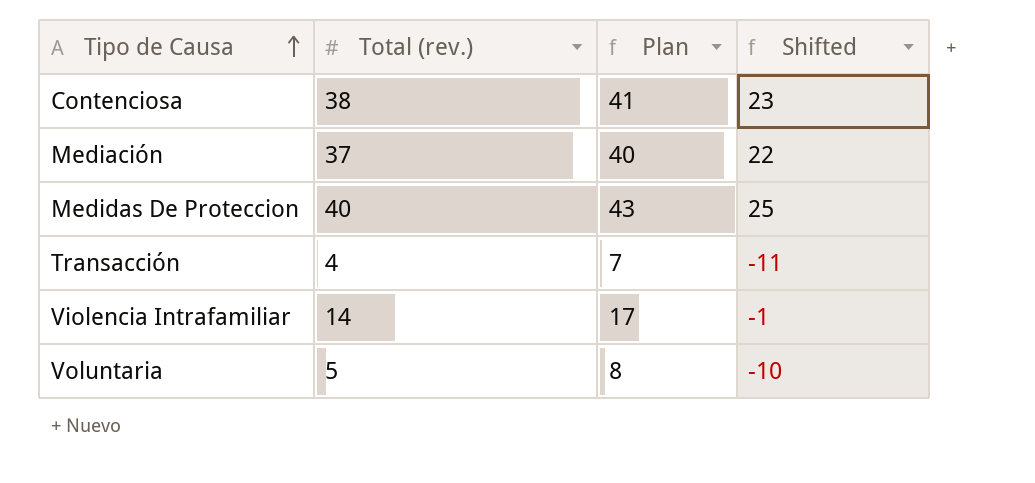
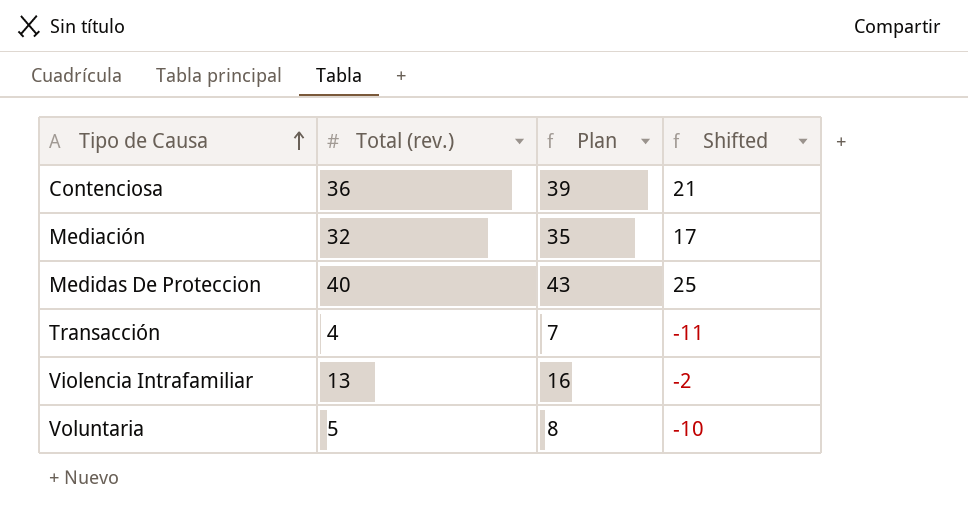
Contenciosa | Total (rev.): 38 -> 36
Contenciosa | Plan: 41 -> 39
Contenciosa | Shifted: 23 -> 21
Mediación | Total (rev.): 37 -> 32
Mediación | Plan: 40 -> 35
Mediación | Shifted: 22 -> 17
Violencia Intrafamiliar | Total (rev.): 14 -> 13
Violencia Intrafamiliar | Plan: 17 -> 16
Violencia Intrafamiliar | Shifted: -1 -> -2

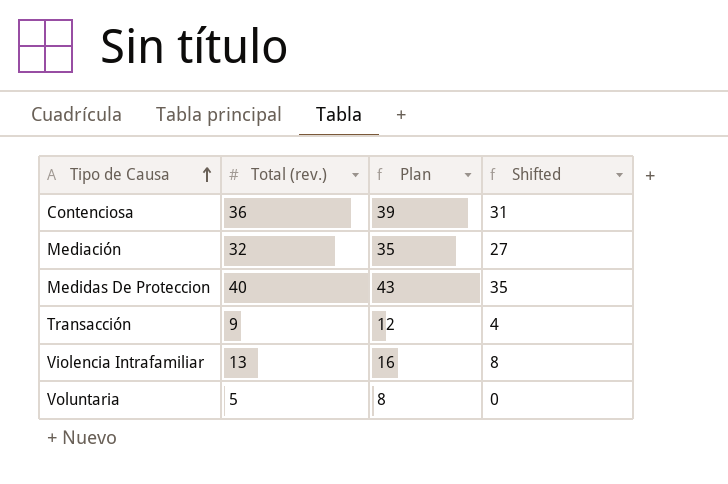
column Shifted | formula: [Total (rev.)] - 15 -> [Total (rev.)] - 5
Transacción | Total (rev.): 4 -> 9
Transacción | Plan: 7 -> 12

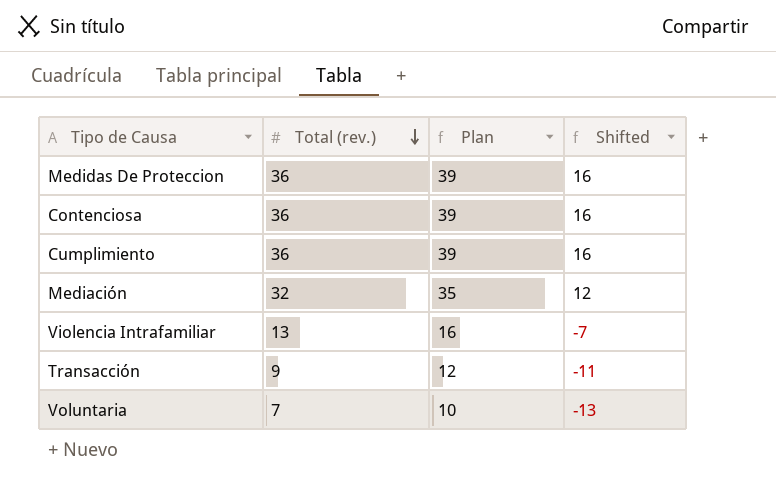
row order: Tipo de Causa ascending -> Total (rev.) descending
column Shifted | formula: [Total (rev.)] - 5 -> [Total (rev.)] - 20
Medidas De Proteccion | Total (rev.): 40 -> 36
Medidas De Proteccion | Plan: 43 -> 39
row Cumplimiento: none -> 36 | 39 | 16
Voluntaria | Total (rev.): 5 -> 7
Voluntaria | Plan: 8 -> 10

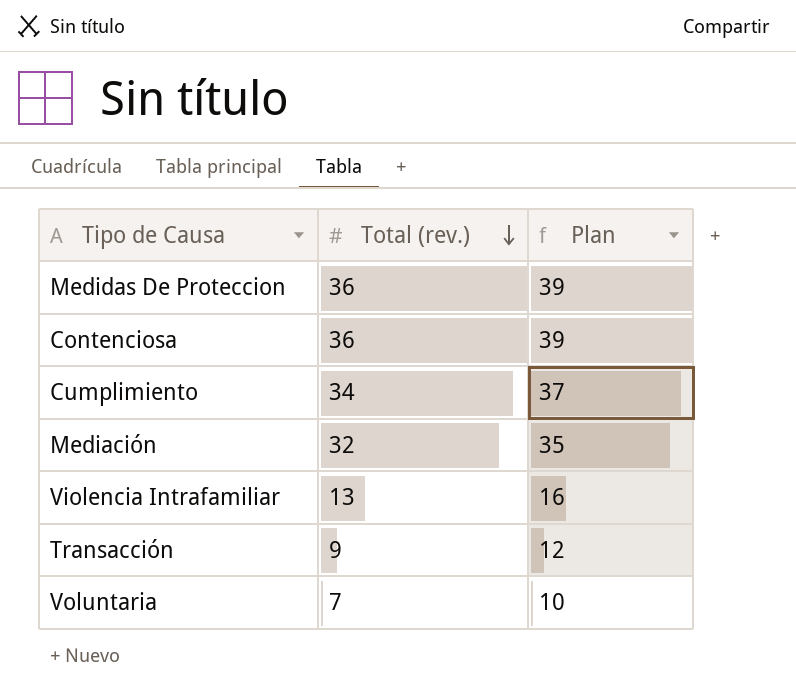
column Shifted | formula: [Total (rev.)] - 20 -> none
Cumplimiento | Total (rev.): 36 -> 34
Cumplimiento | Plan: 39 -> 37

